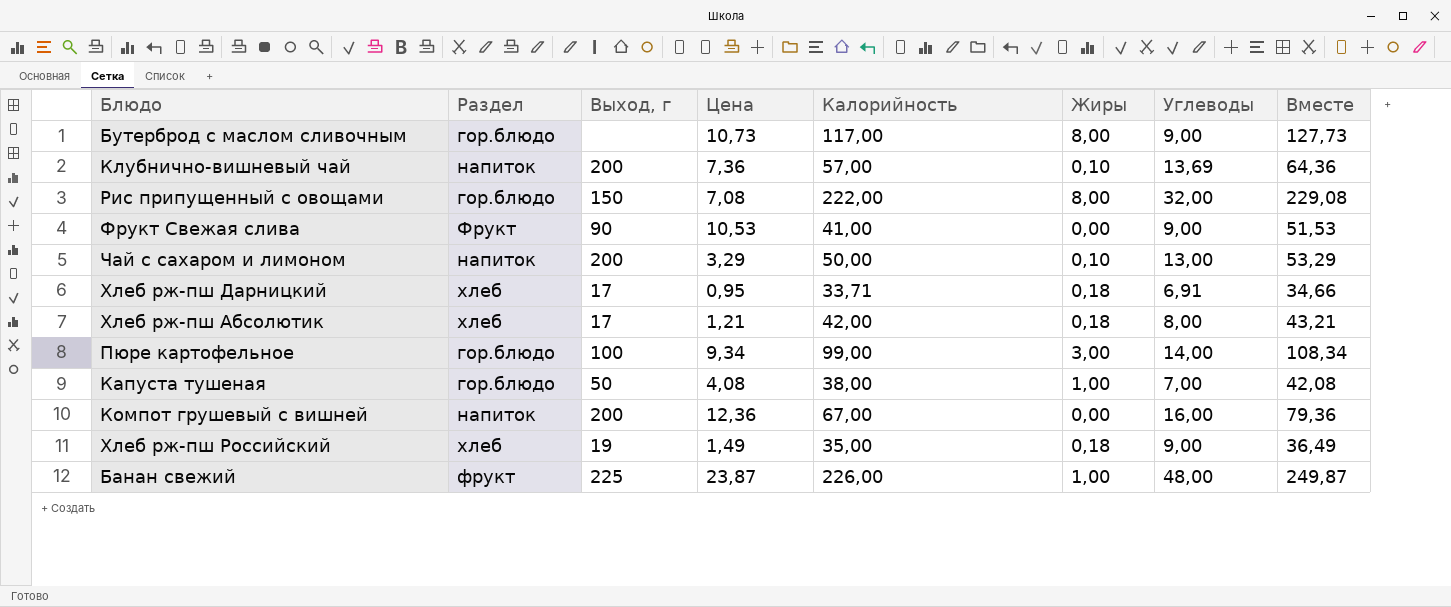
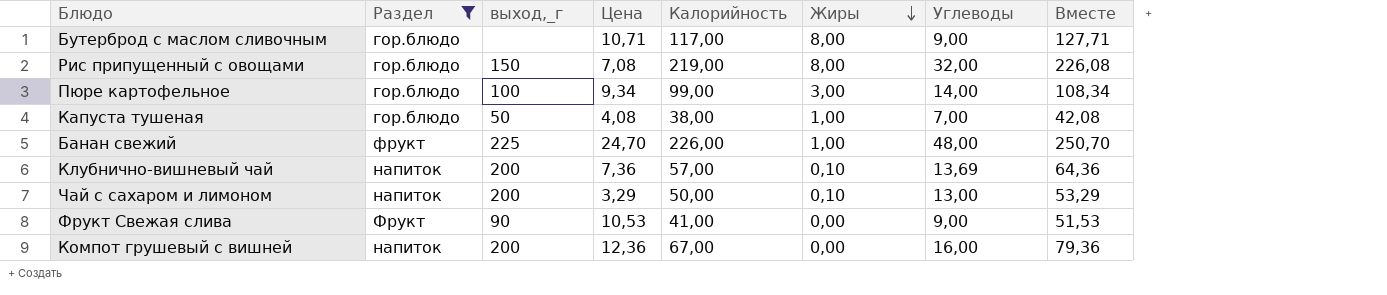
filter: none -> Раздел != хлеб
row order: none -> Жиры descending
column name: Выход, г -> выход,_г
Бутерброд с маслом сливочным | Цена: 10,73 -> 10,71
Бутерброд с маслом сливочным | Вместе: 127,73 -> 127,71
Рис припущенный с овощами | Калорийность: 222,00 -> 219,00
Рис припущенный с овощами | Вместе: 229,08 -> 226,08
Банан свежий | Цена: 23,87 -> 24,70
Банан свежий | Вместе: 249,87 -> 250,70

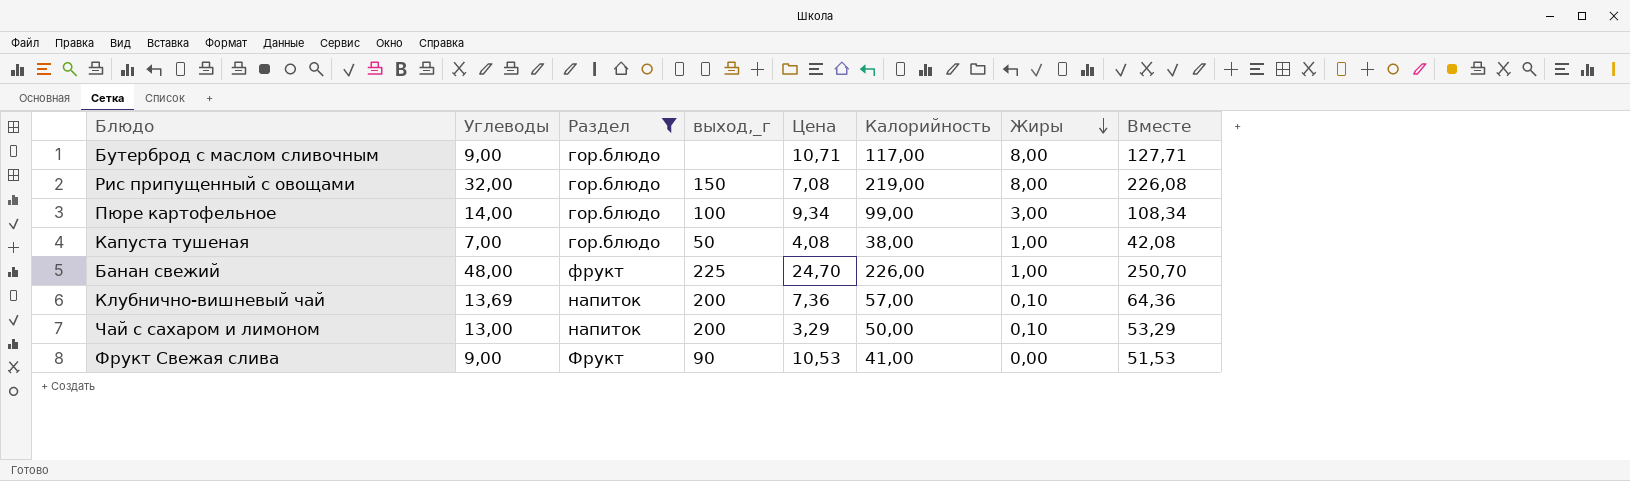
column Углеводы | position: 7 -> 2
row Компот грушевый с вишней: напиток | 200 | 12,36 | 67,00 | 0,00 | 16,00 | 79,36 -> none

